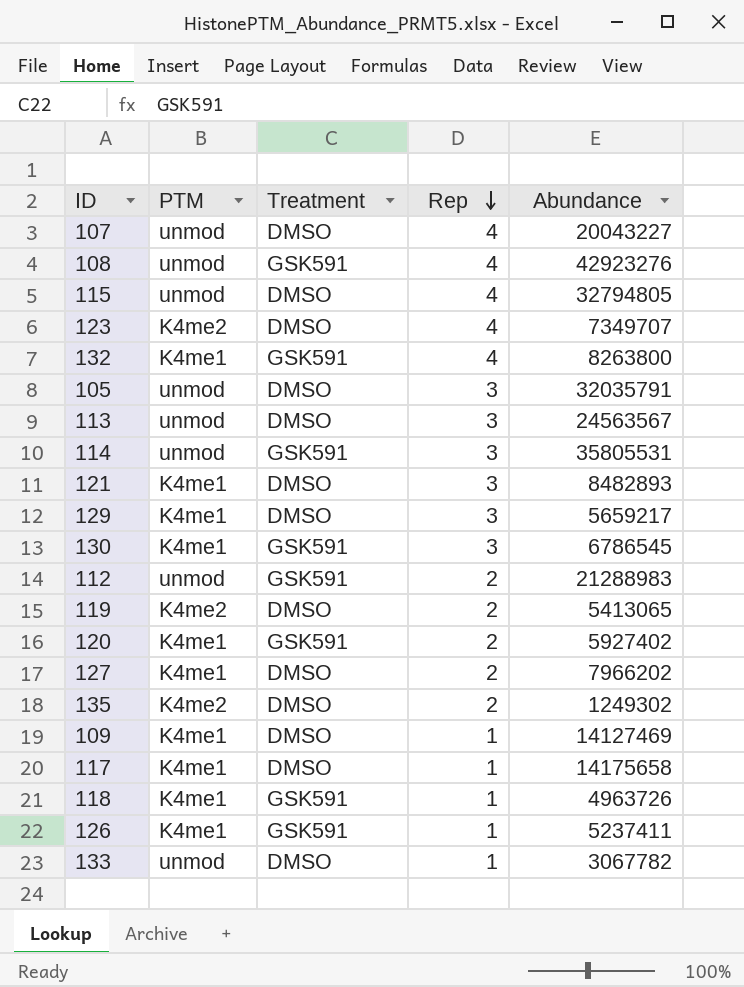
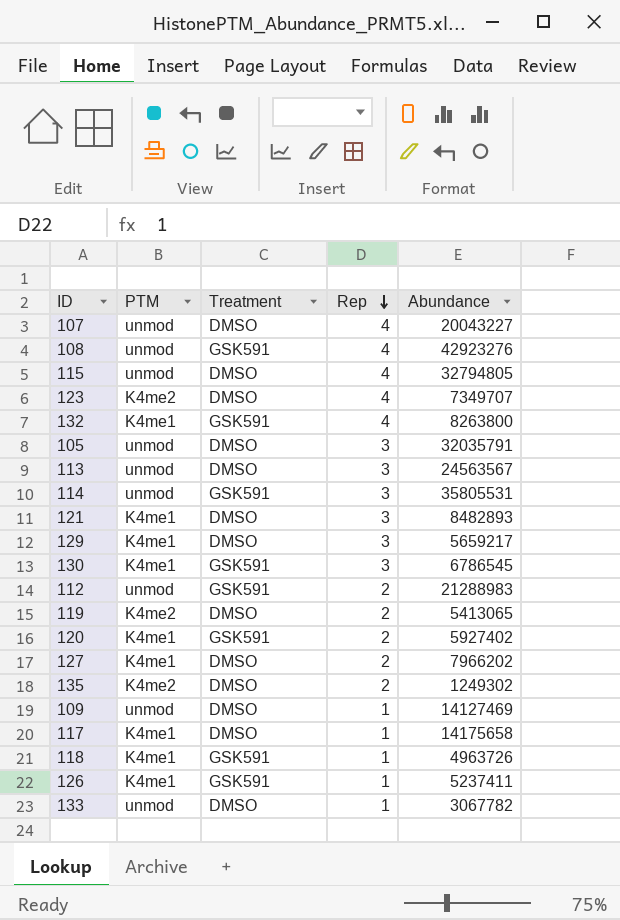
109 | PTM: K4me1 -> unmod

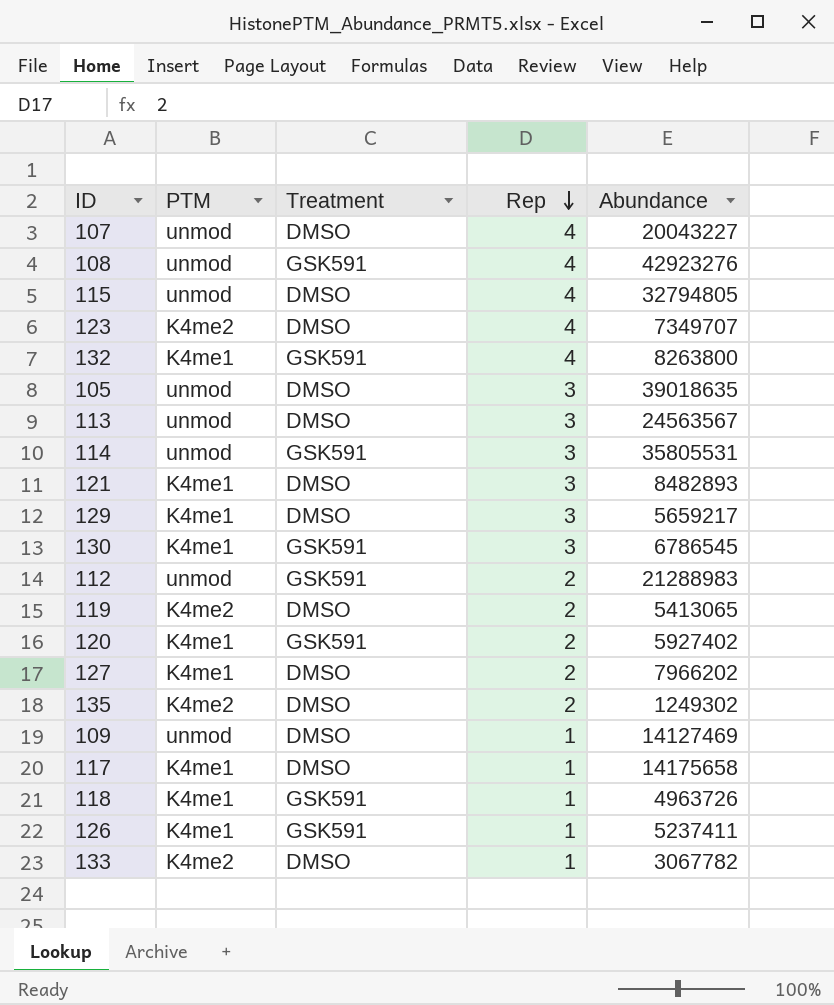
105 | Abundance: 32035791 -> 39018635
133 | PTM: unmod -> K4me2

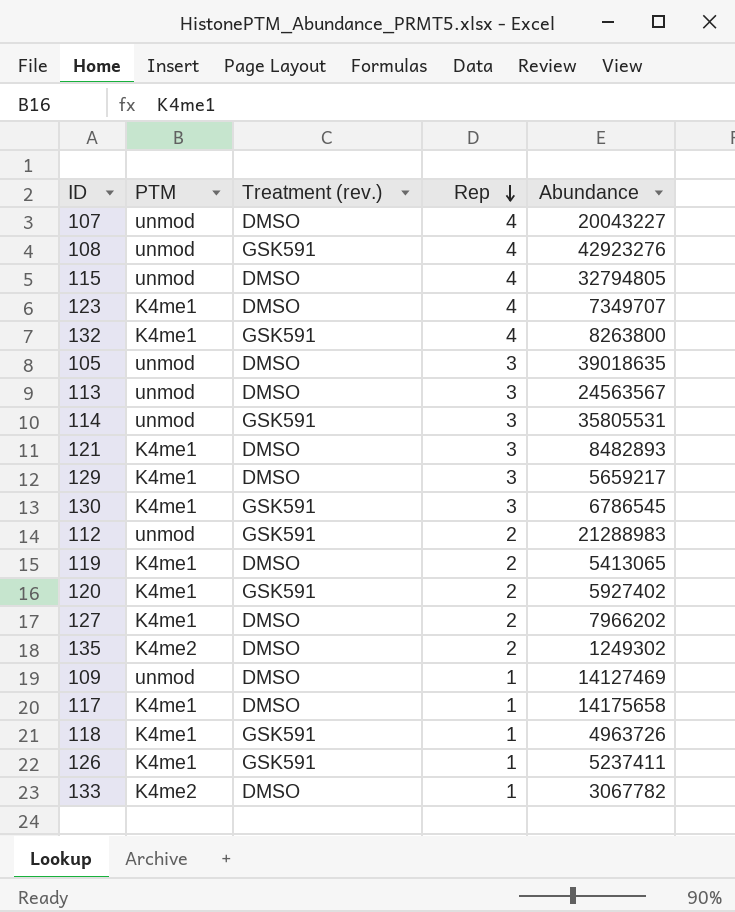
column name: Treatment -> Treatment (rev.)
123 | PTM: K4me2 -> K4me1
119 | PTM: K4me2 -> K4me1

